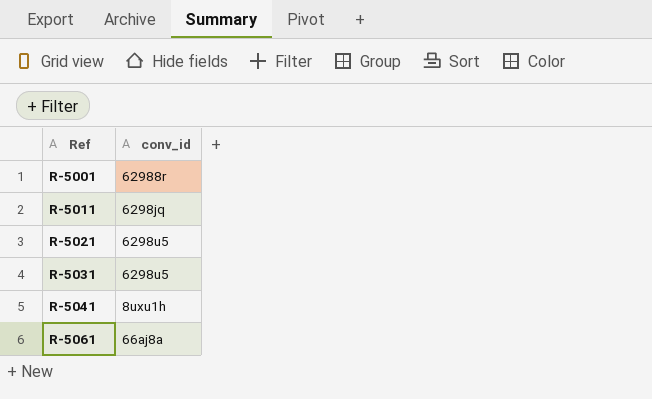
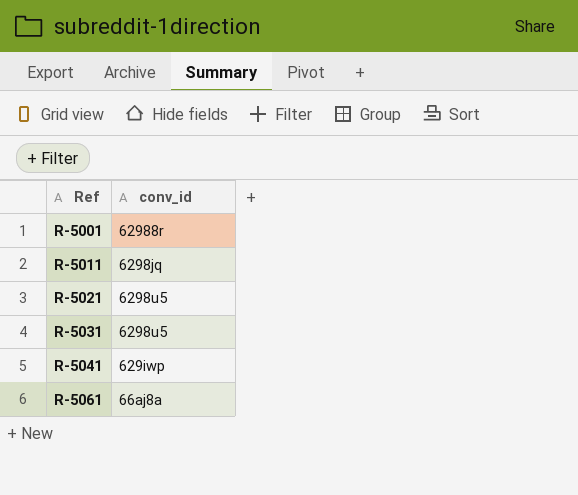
R-5041 | conv_id: 8uxu1h -> 629iwp

